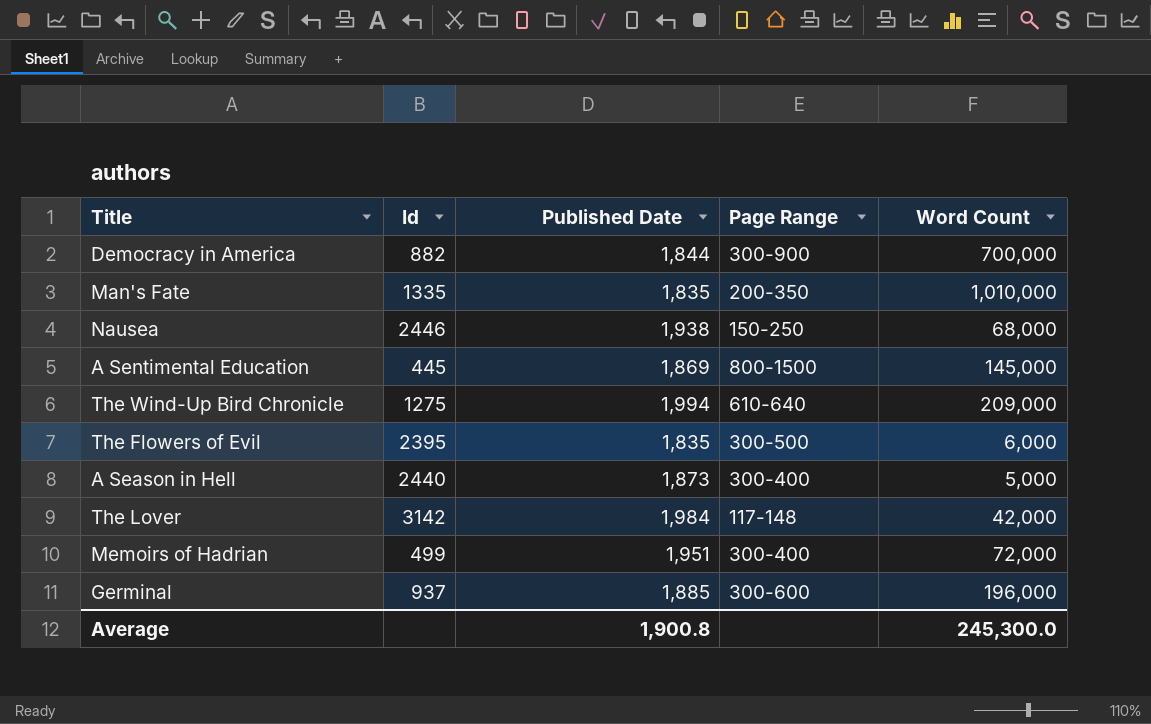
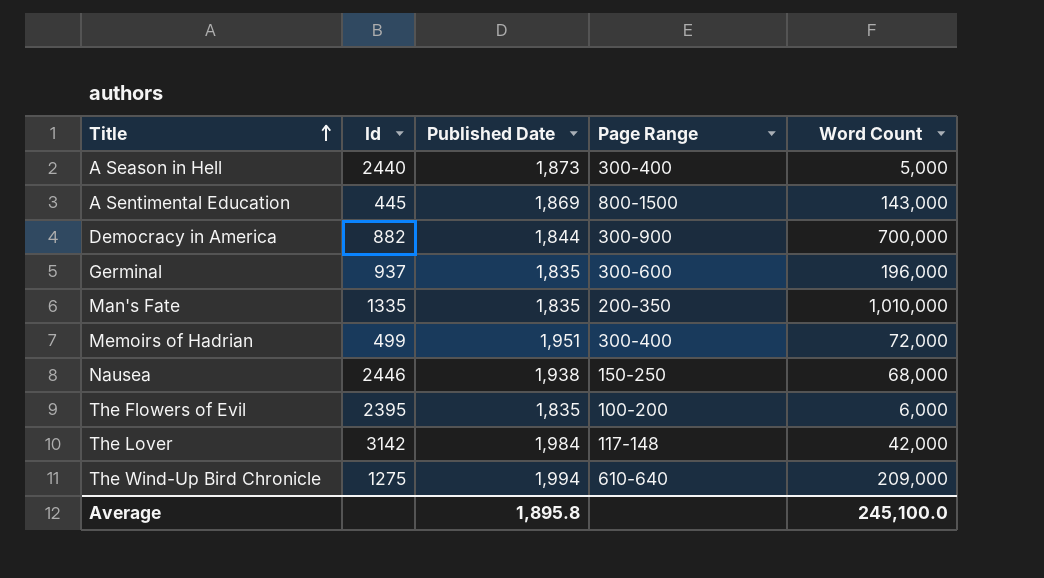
row order: none -> Title ascending
A Sentimental Education | Word Count: 145,000 -> 143,000
Germinal | Published Date: 1,885 -> 1,835
The Flowers of Evil | Page Range: 300-500 -> 100-200
Average | Published Date: 1,900.8 -> 1,895.8
Average | Word Count: 245,300.0 -> 245,100.0

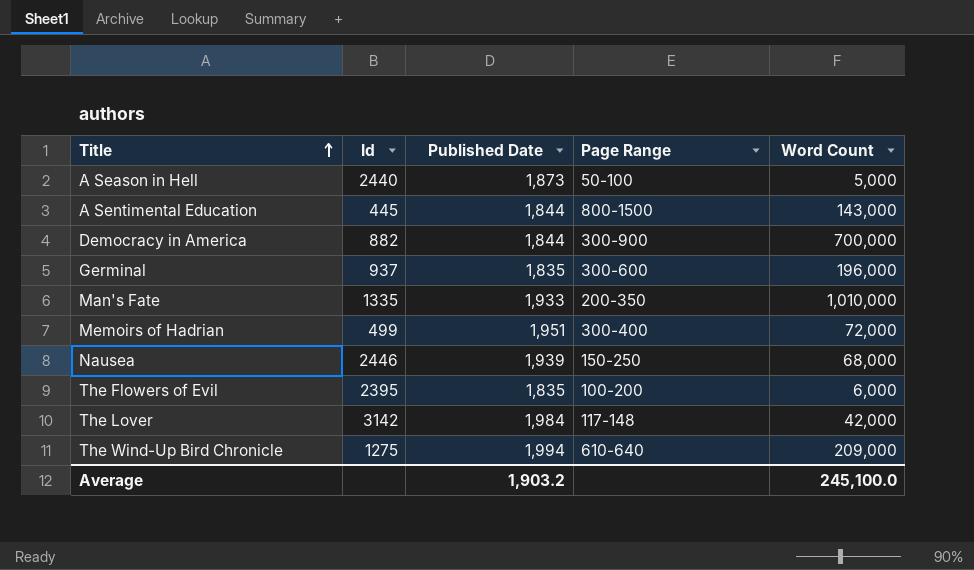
A Season in Hell | Page Range: 300-400 -> 50-100
A Sentimental Education | Published Date: 1,869 -> 1,844
Man's Fate | Published Date: 1,835 -> 1,933
Nausea | Published Date: 1,938 -> 1,939
Average | Published Date: 1,895.8 -> 1,903.2

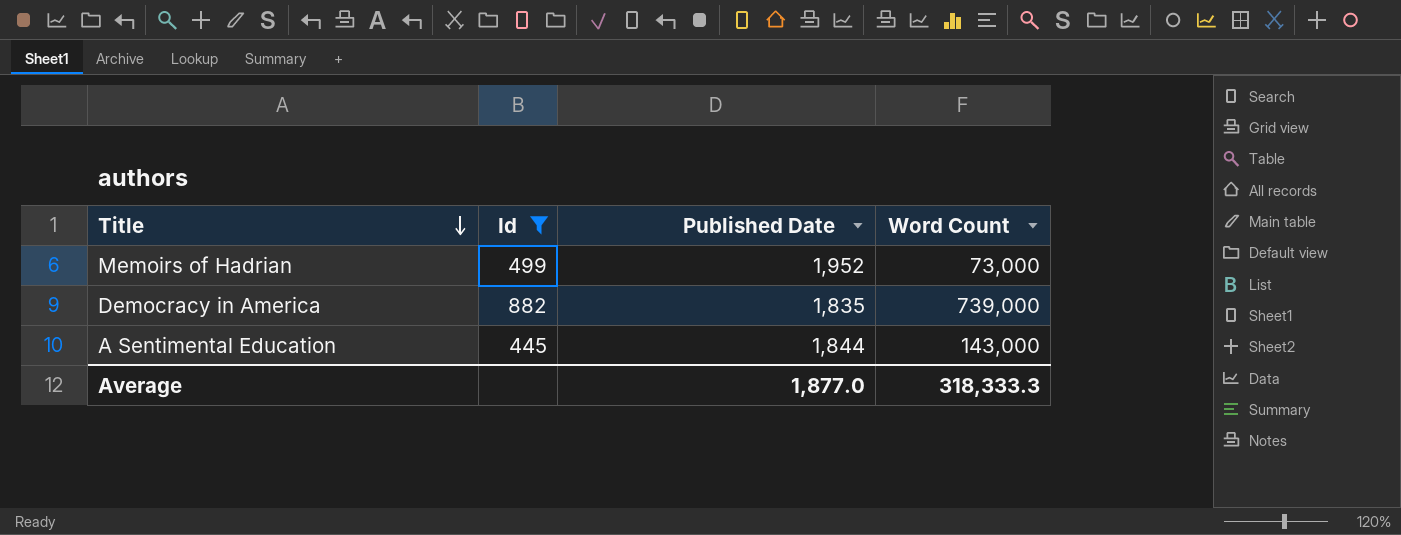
filter: none -> Id <= 882
row order: Title ascending -> Title descending
column Page Range | position: 4 -> none
Memoirs of Hadrian | Published Date: 1,951 -> 1,952
Memoirs of Hadrian | Word Count: 72,000 -> 73,000
Democracy in America | Published Date: 1,844 -> 1,835
Democracy in America | Word Count: 700,000 -> 739,000
Average | Published Date: 1,903.2 -> 1,877.0
Average | Word Count: 245,100.0 -> 318,333.3

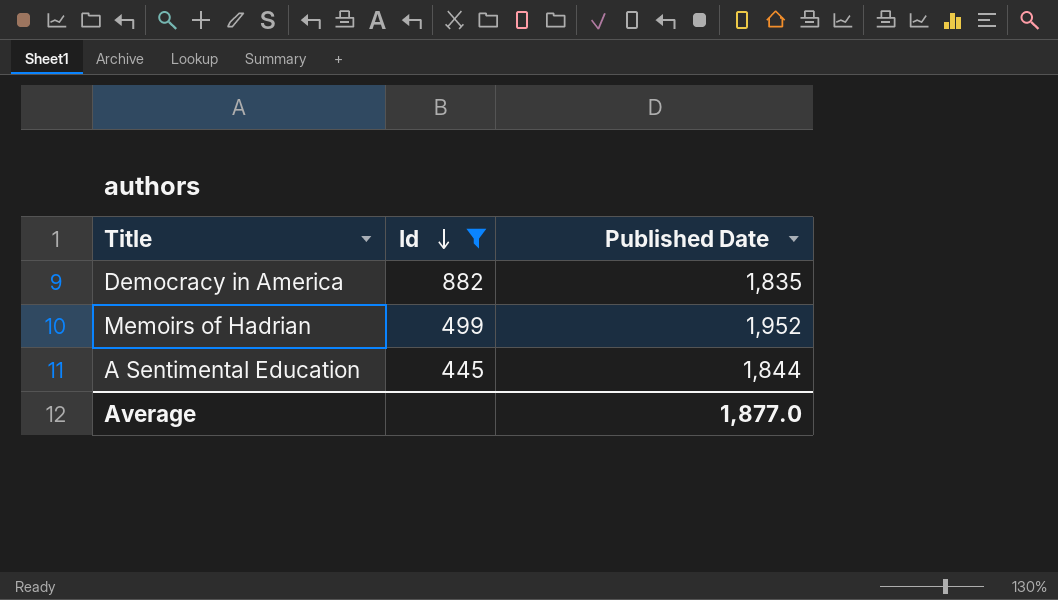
row order: Title descending -> Id descending
column Word Count | position: 4 -> none

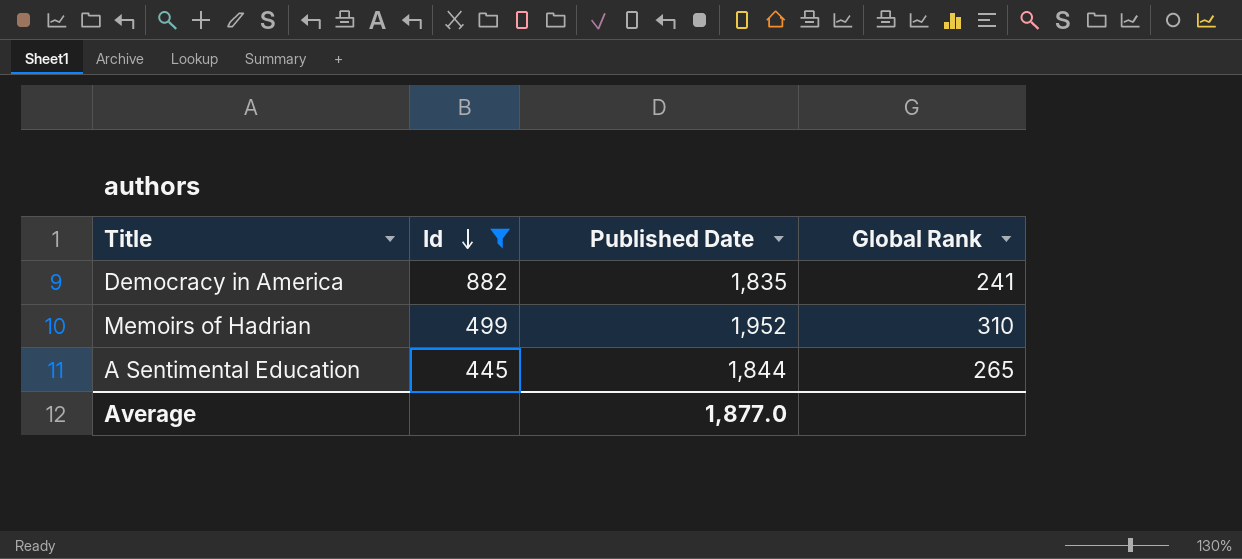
column Global Rank | position: none -> 4

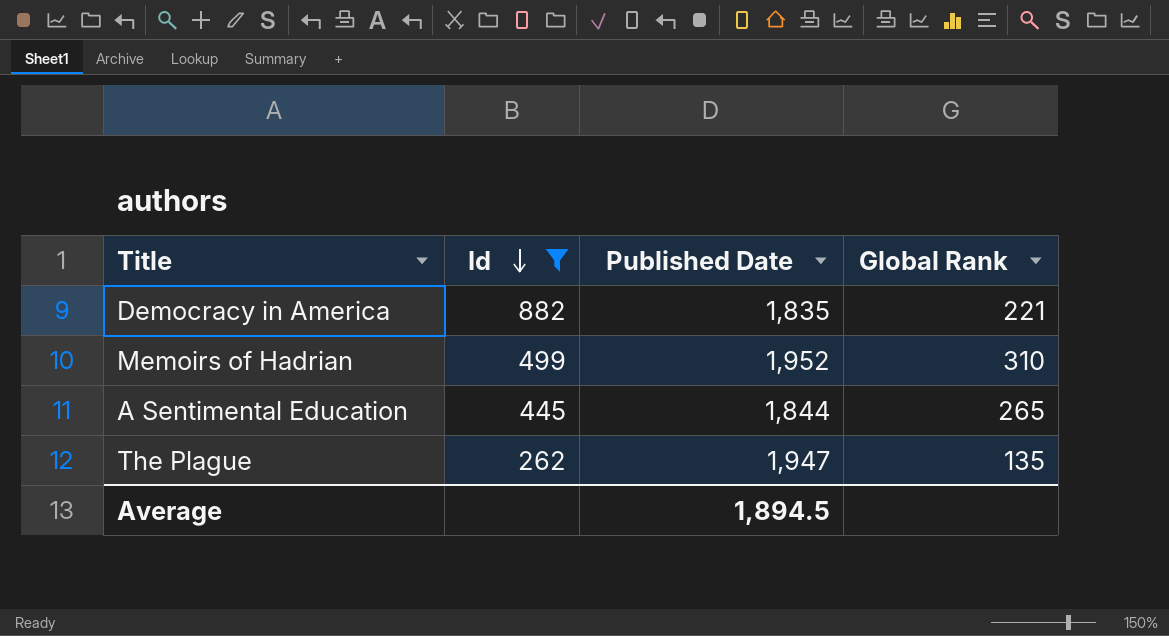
Democracy in America | Global Rank: 241 -> 221
row The Plague: none -> 262 | 1,947 | 135
Average | Published Date: 1,877.0 -> 1,894.5

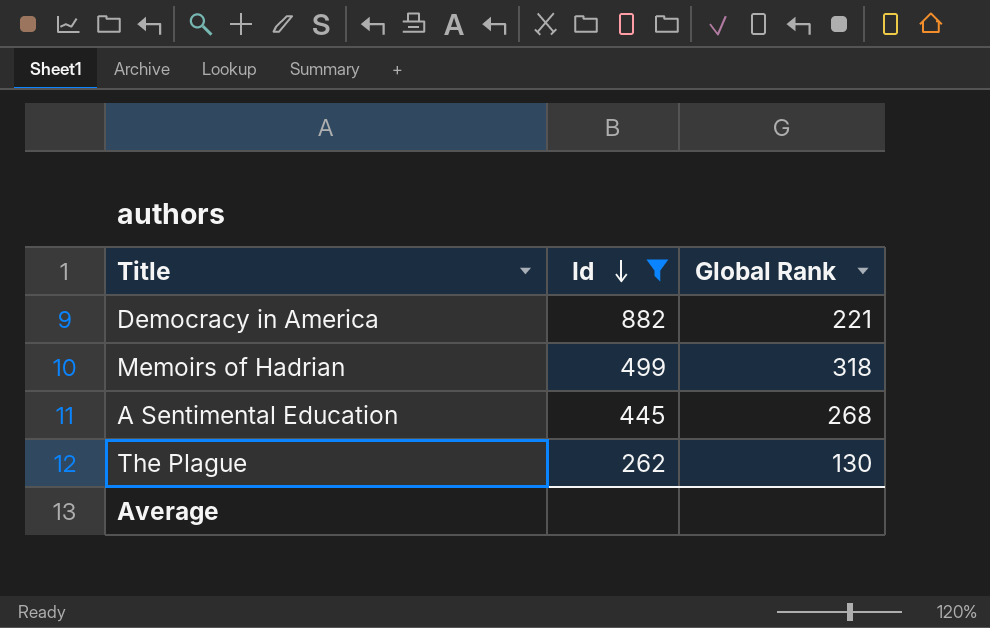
column Published Date | position: 3 -> none
Memoirs of Hadrian | Global Rank: 310 -> 318
A Sentimental Education | Global Rank: 265 -> 268
The Plague | Global Rank: 135 -> 130

